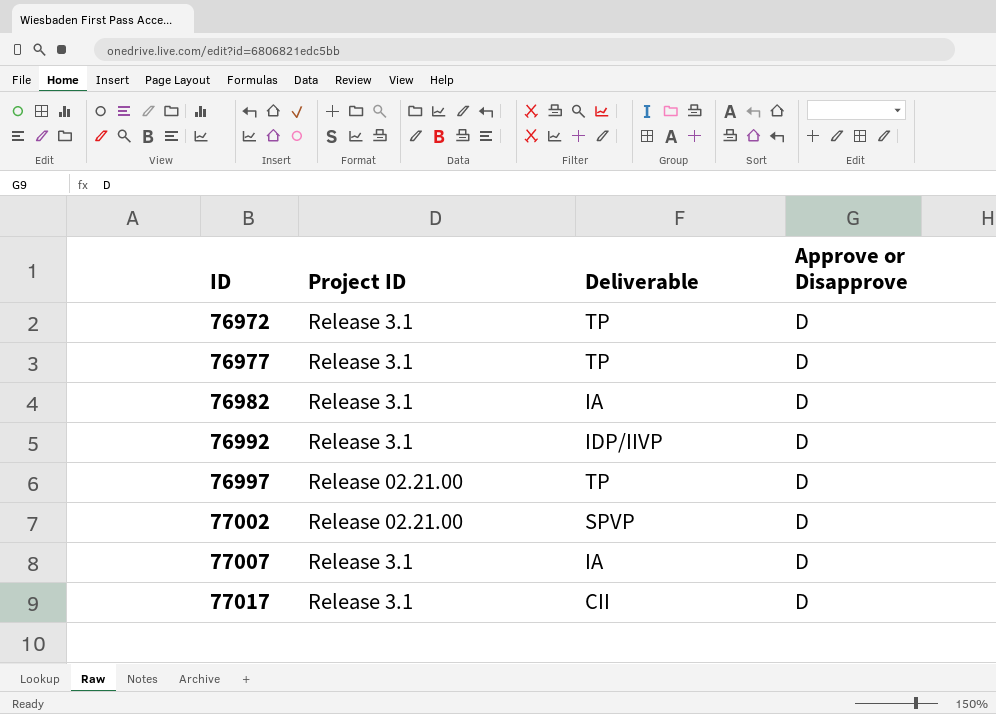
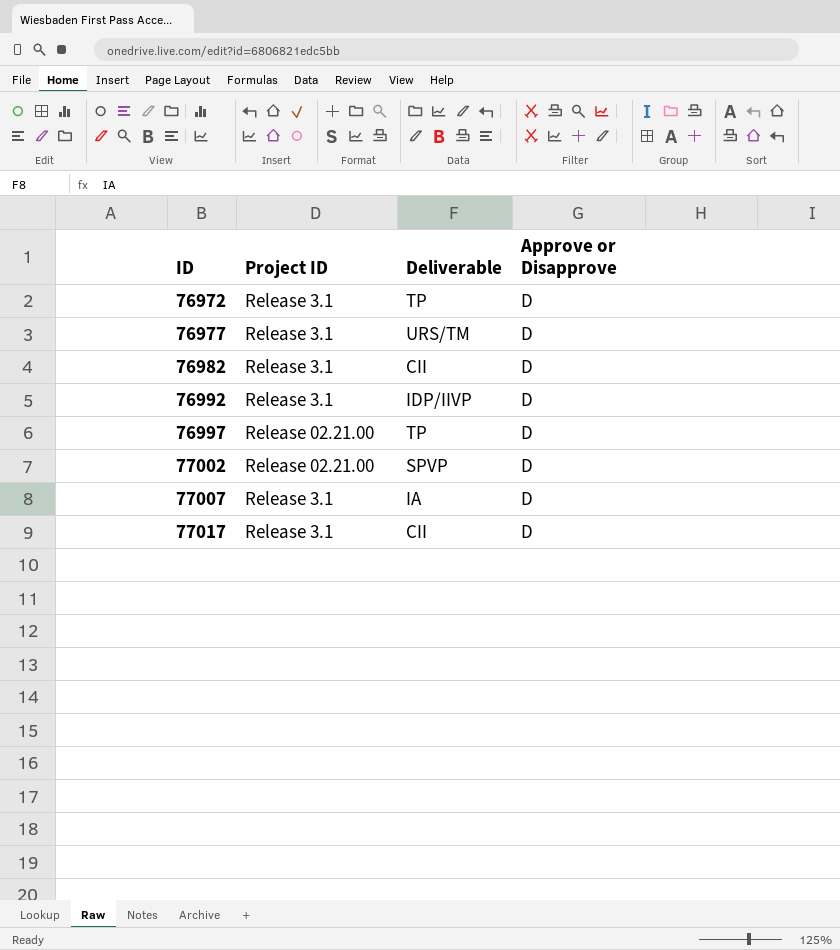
76977 | Deliverable: TP -> URS/TM
76982 | Deliverable: IA -> CII

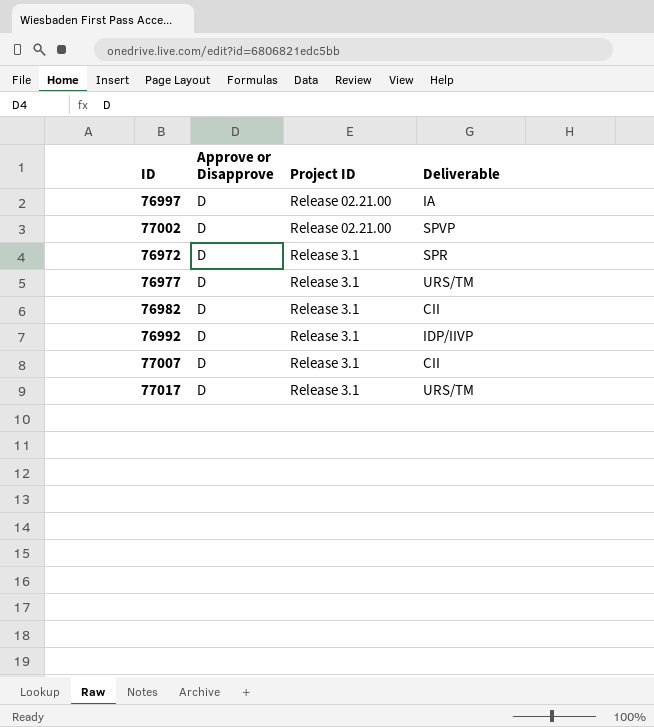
row order: ID ascending -> Project ID ascending
column Approve or Disapprove | position: 4 -> 2
76997 | Deliverable: TP -> IA
76972 | Deliverable: TP -> SPR
77007 | Deliverable: IA -> CII
77017 | Deliverable: CII -> URS/TM

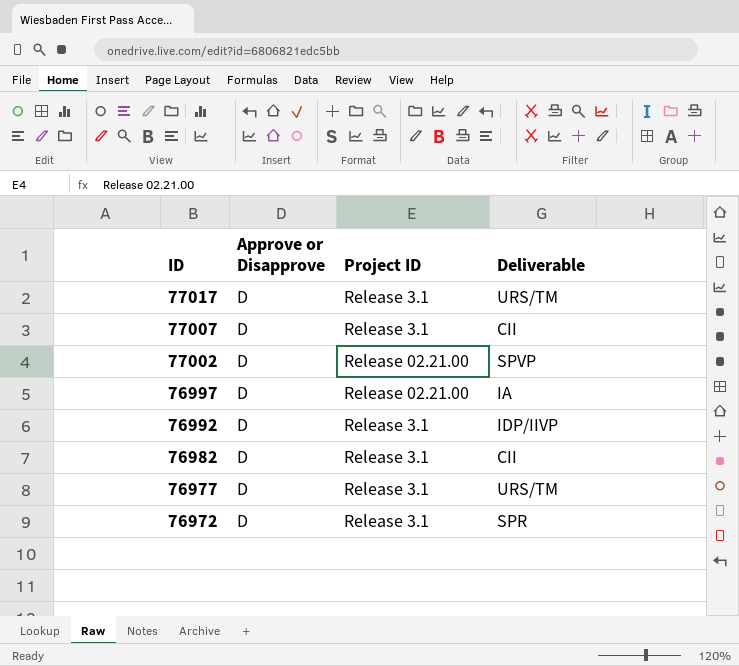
row order: Project ID ascending -> ID descending

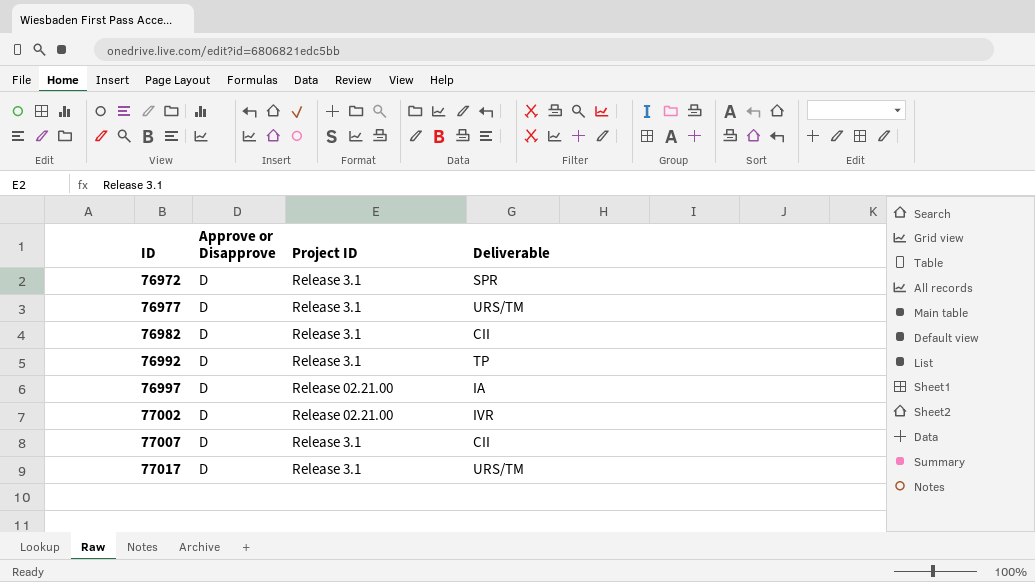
row order: ID descending -> ID ascending
76992 | Deliverable: IDP/IIVP -> TP
77002 | Deliverable: SPVP -> IVR

